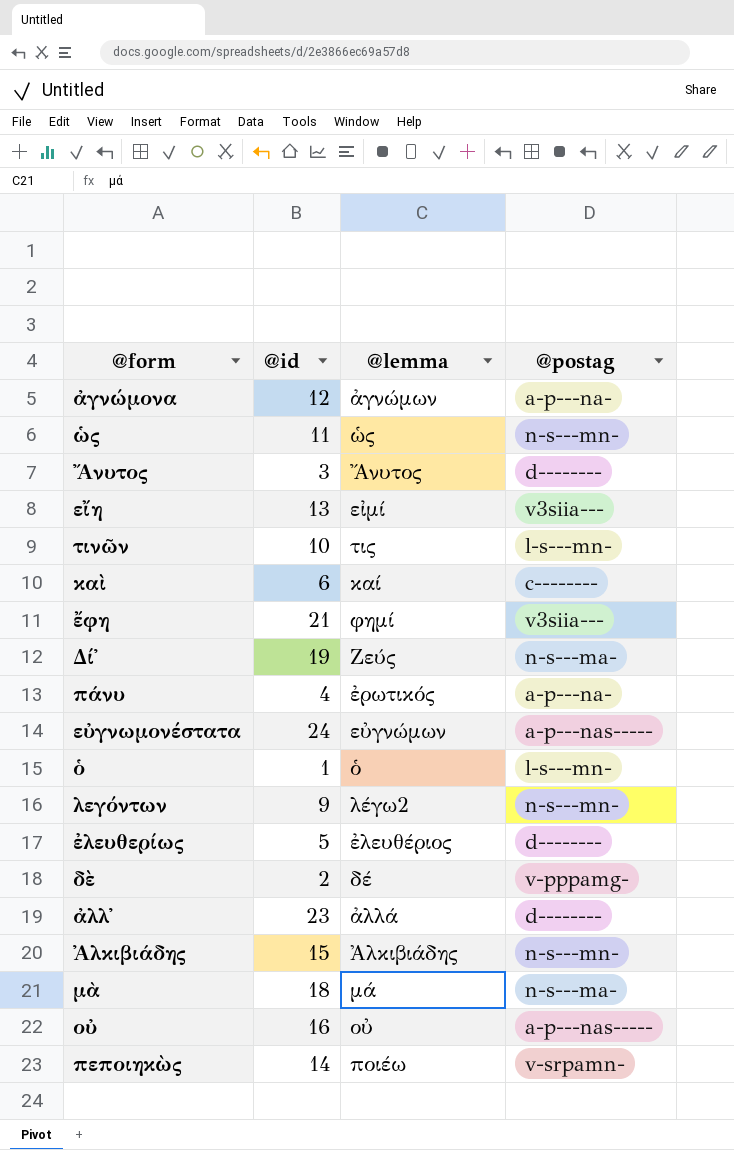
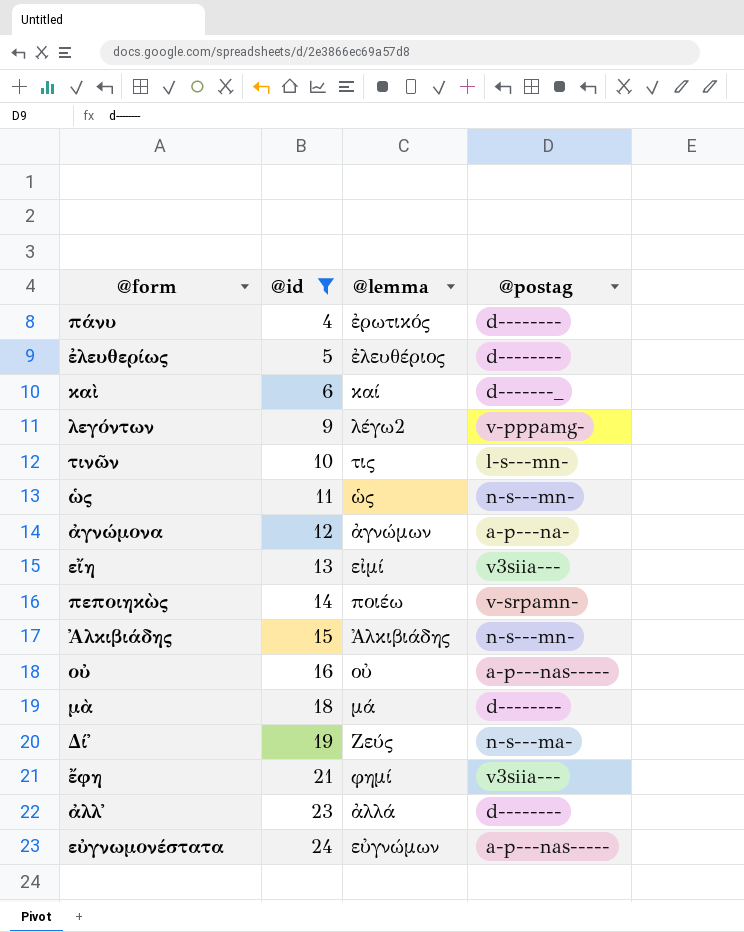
filter: none -> @id >= 4
row order: none -> @id ascending
πάνυ | @postag: a-p---na- -> d--------
καὶ | @postag: c-------- -> d-------_
λεγόντων | @postag: n-s---mn- -> v-pppamg-
μὰ | @postag: n-s---ma- -> d--------

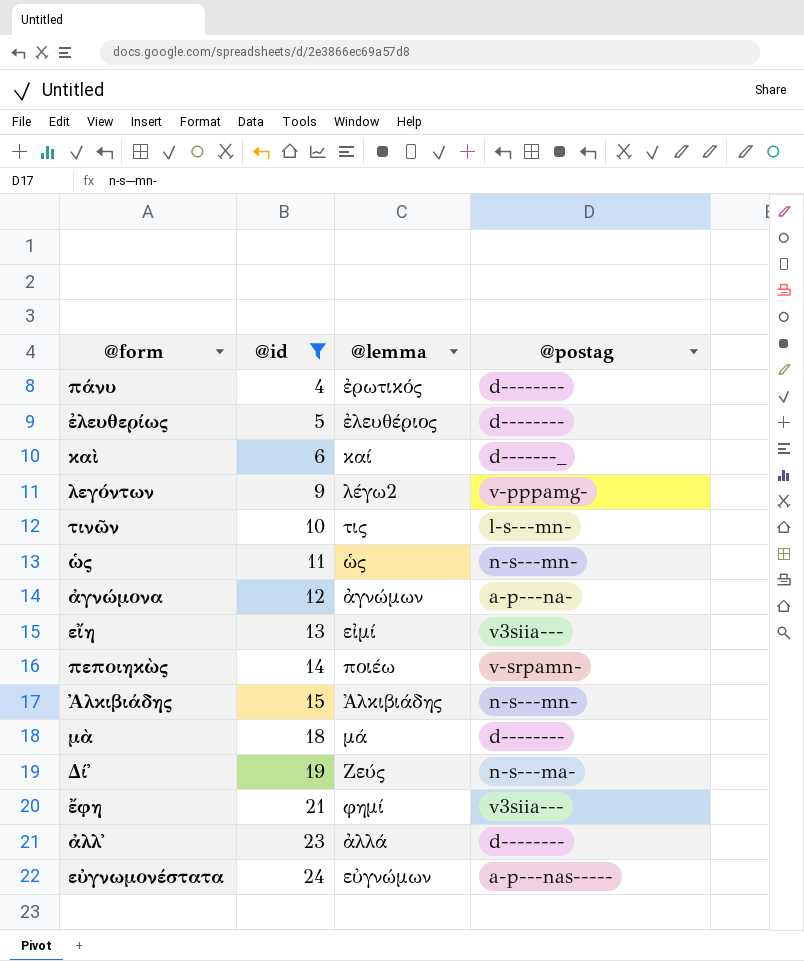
row οὐ: 16 | οὐ | a-p---nas----- -> none

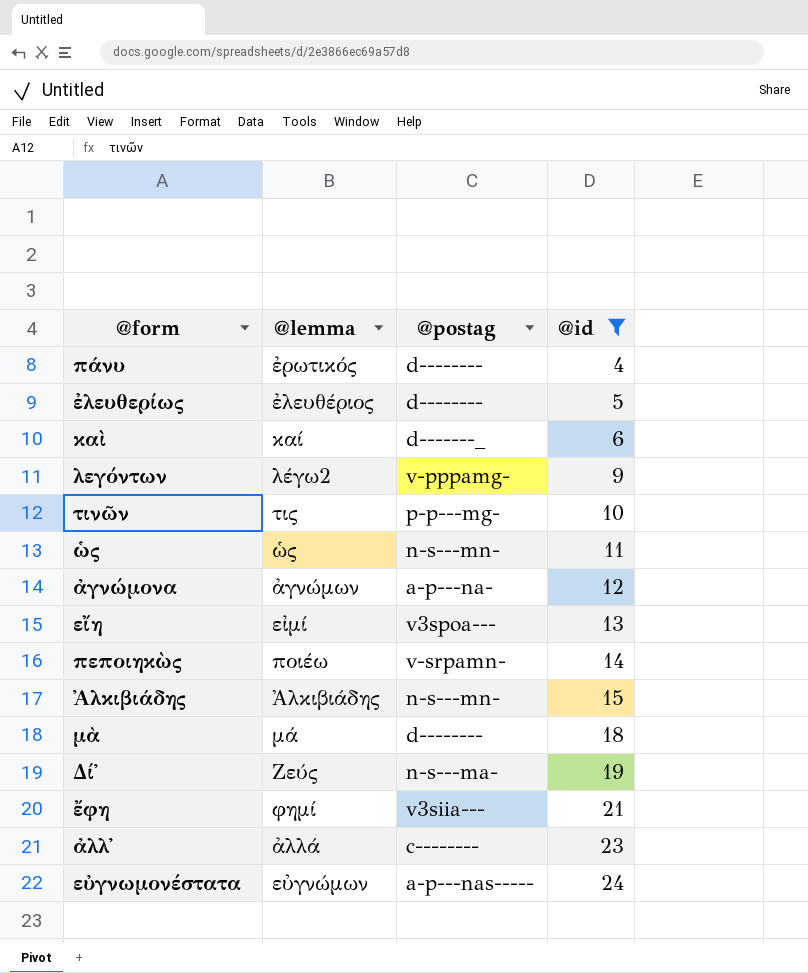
column @id | position: 2 -> 4
τινῶν | @postag: l-s---mn- -> p-p---mg-
εἴη | @postag: v3siia--- -> v3spoa---
ἀλλ᾽ | @postag: d-------- -> c--------

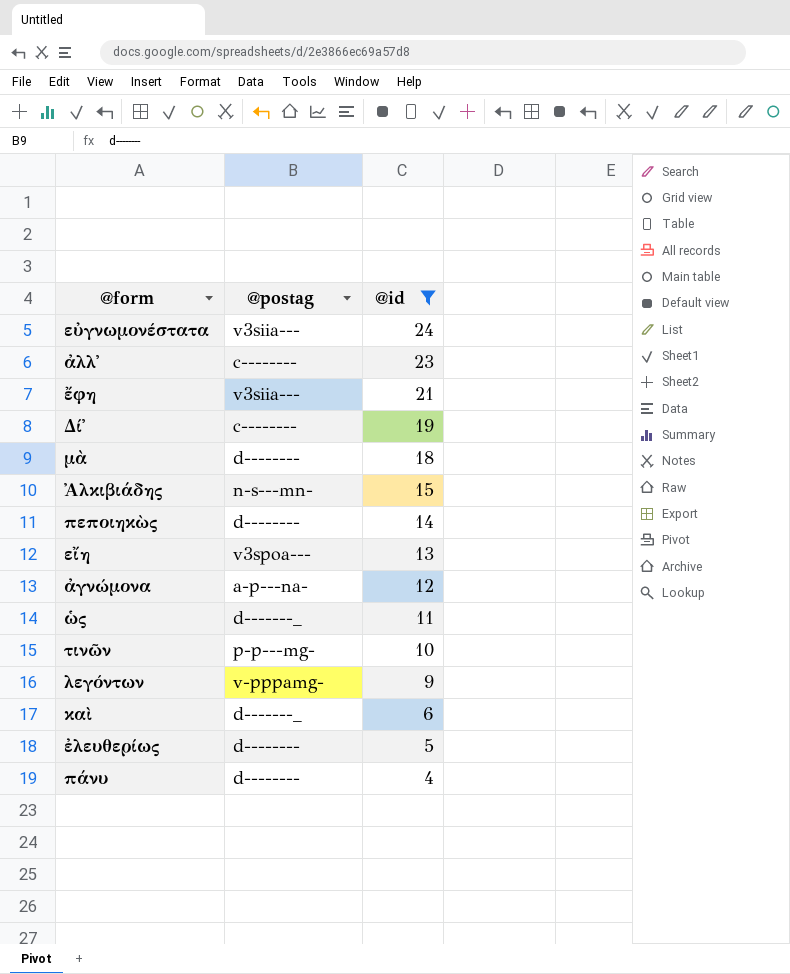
row order: @id ascending -> @id descending
column @lemma | position: 2 -> none
εὐγνωμονέστατα | @postag: a-p---nas----- -> v3siia---
Δί᾽ | @postag: n-s---ma- -> c--------
πεποιηκὼς | @postag: v-srpamn- -> d--------
ὡς | @postag: n-s---mn- -> d-------_

